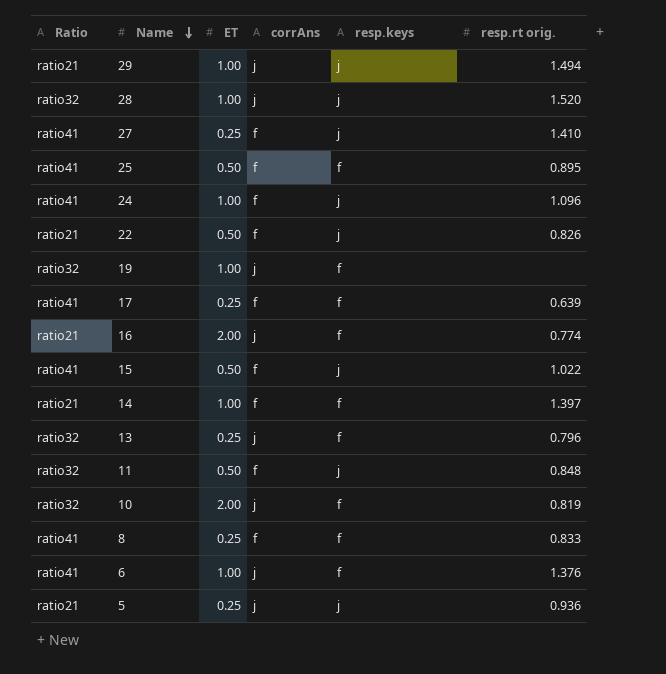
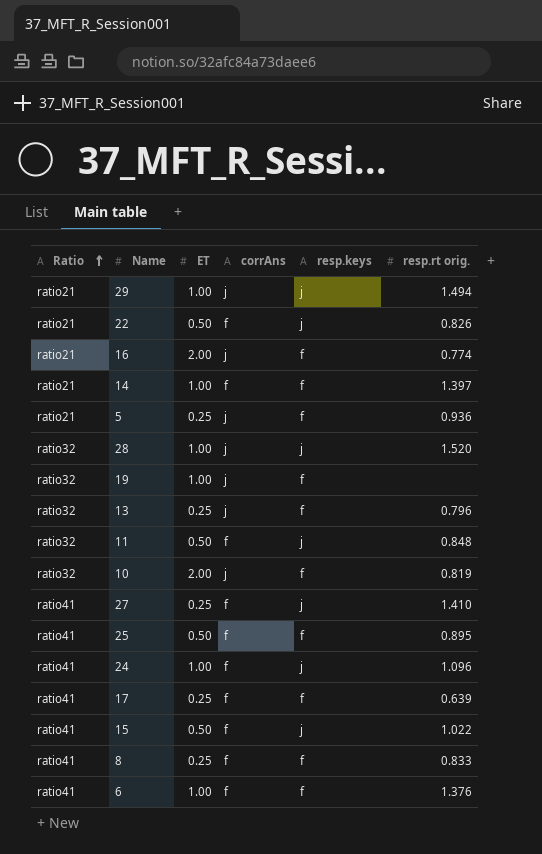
row order: Name descending -> Ratio ascending
5 | resp.keys: j -> f
6 | corrAns: j -> f

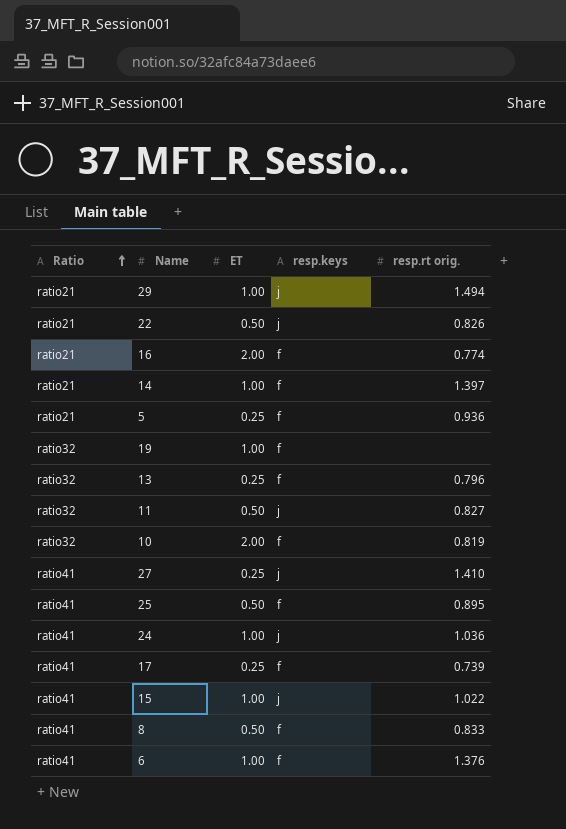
column corrAns | position: 4 -> none
row 28: ratio32 | 1.00 | j | j | 1.520 -> none
11 | resp.rt orig.: 0.848 -> 0.827
24 | resp.rt orig.: 1.096 -> 1.036
17 | resp.rt orig.: 0.639 -> 0.739
15 | ET: 0.50 -> 1.00
8 | ET: 0.25 -> 0.50

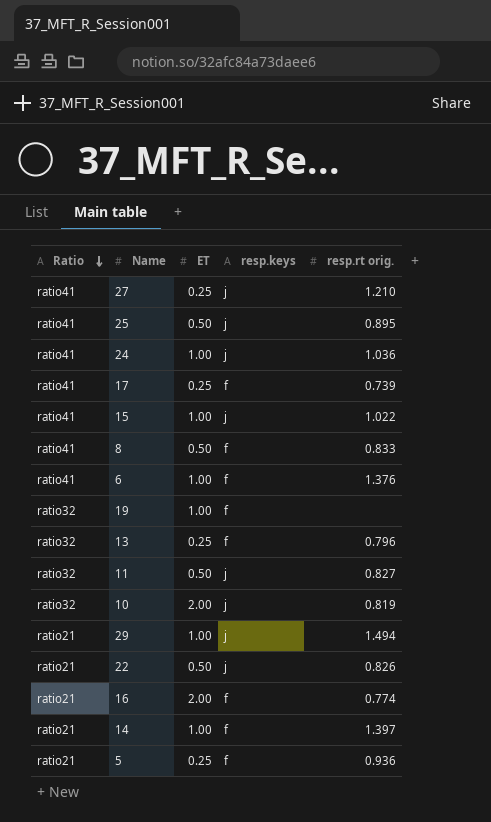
row order: Ratio ascending -> Ratio descending
27 | resp.rt orig.: 1.410 -> 1.210
25 | resp.keys: f -> j
10 | resp.keys: f -> j

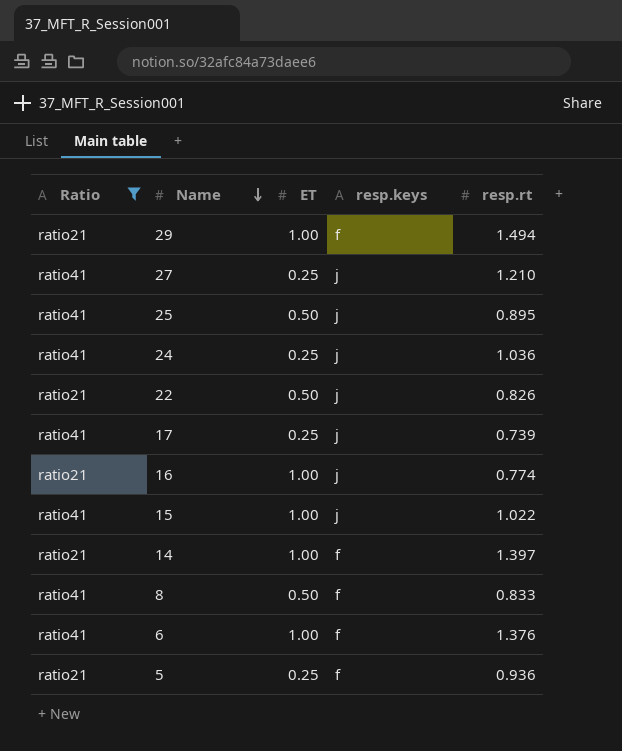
filter: none -> Ratio != ratio32
row order: Ratio descending -> Name descending
column name: resp.rt orig. -> resp.rt
29 | resp.keys: j -> f
24 | ET: 1.00 -> 0.25
17 | resp.keys: f -> j
16 | ET: 2.00 -> 1.00
16 | resp.keys: f -> j

